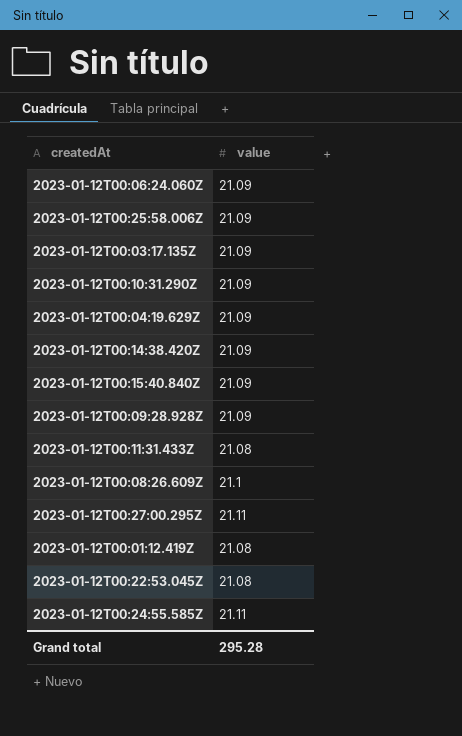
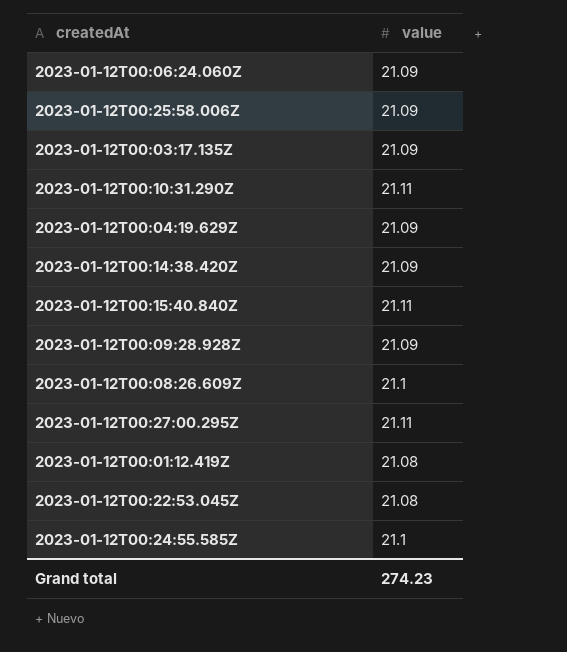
row 2023-01-12T00:11:31.433Z: 21.08 -> none
2023-01-12T00:10:31.290Z | value: 21.09 -> 21.11
2023-01-12T00:15:40.840Z | value: 21.09 -> 21.11
2023-01-12T00:24:55.585Z | value: 21.11 -> 21.1
Grand total | value: 295.28 -> 274.23

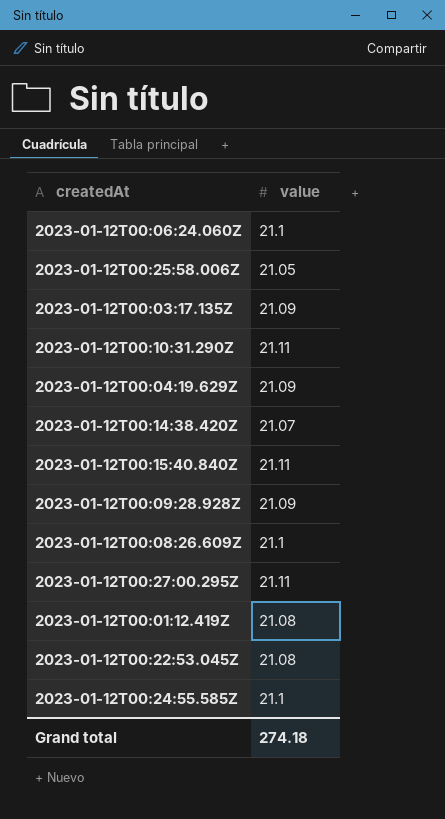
2023-01-12T00:06:24.060Z | value: 21.09 -> 21.1
2023-01-12T00:25:58.006Z | value: 21.09 -> 21.05
2023-01-12T00:14:38.420Z | value: 21.09 -> 21.07
Grand total | value: 274.23 -> 274.18

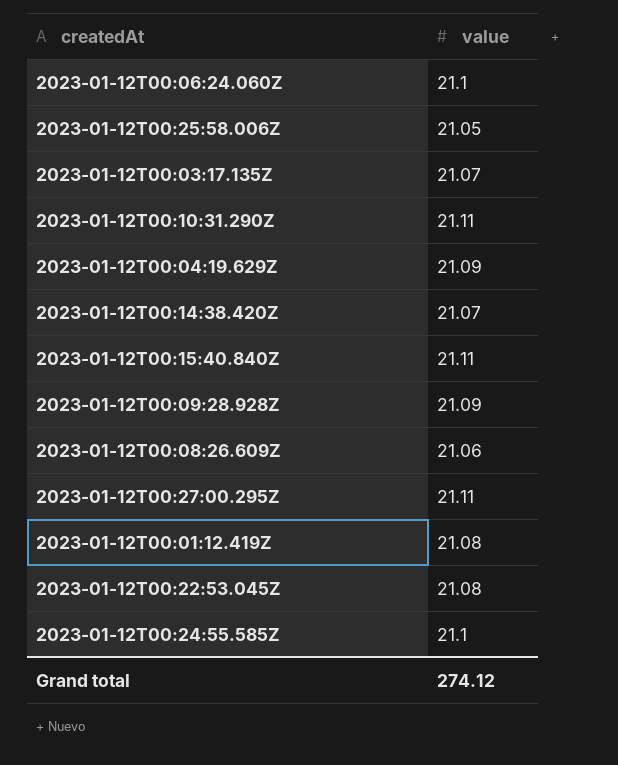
2023-01-12T00:03:17.135Z | value: 21.09 -> 21.07
2023-01-12T00:08:26.609Z | value: 21.1 -> 21.06
Grand total | value: 274.18 -> 274.12

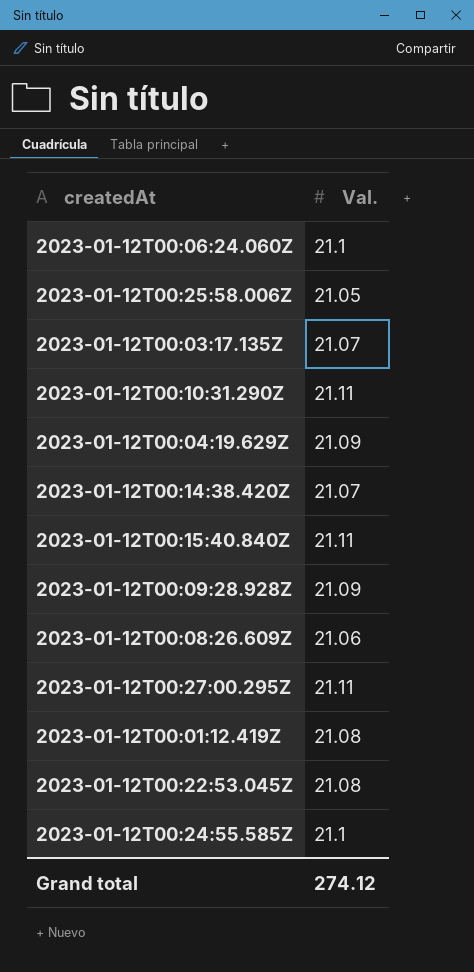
column name: value -> Val.

